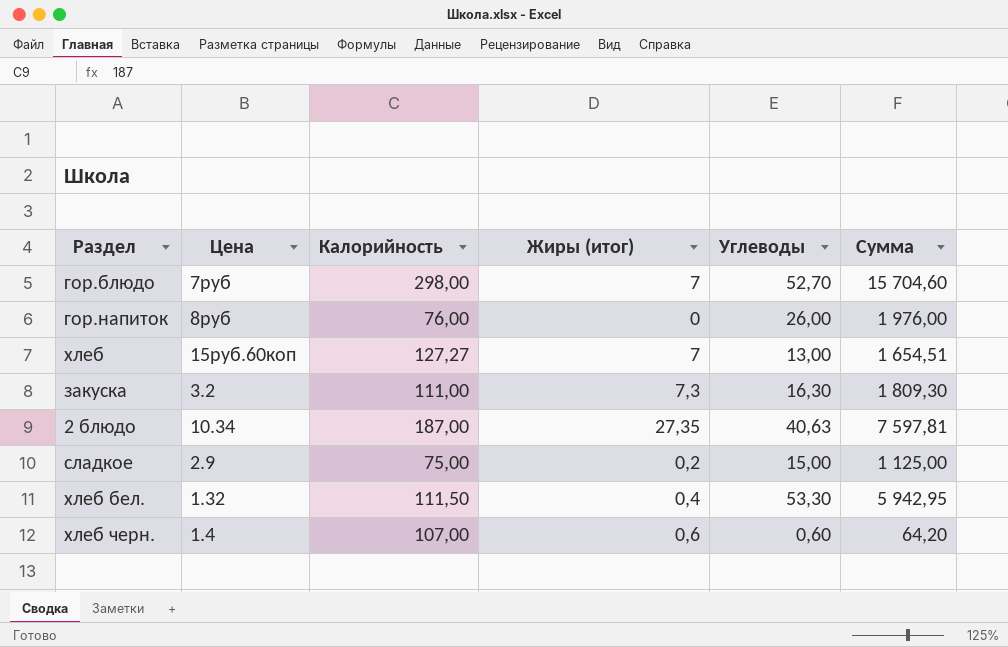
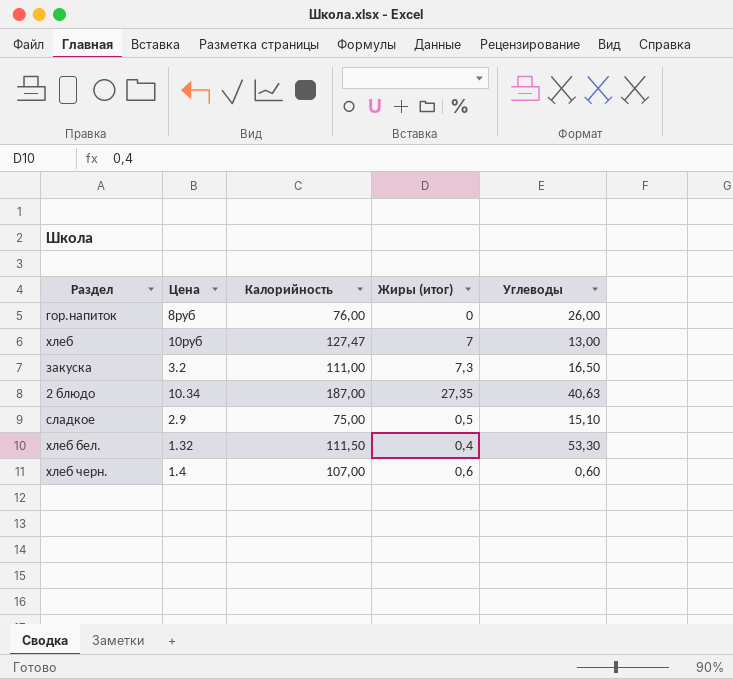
column Сумма | formula: [Калорийность] * [Углеводы] -> none
row гор.блюдо: 7руб | 298,00 | 7 | 52,70 | 15 704,60 -> none
хлеб | Цена: 15руб.60коп -> 10руб
хлеб | Калорийность: 127,27 -> 127,47
закуска | Углеводы: 16,30 -> 16,50
сладкое | Жиры (итог): 0,2 -> 0,5
сладкое | Углеводы: 15,00 -> 15,10

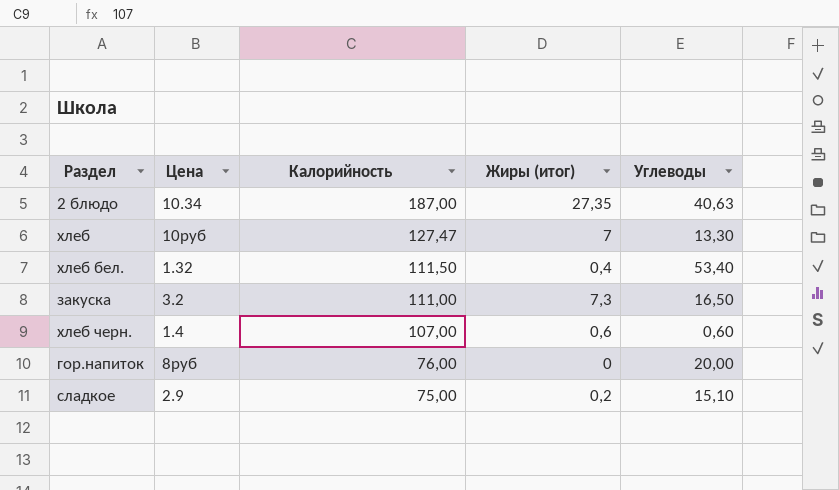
row order: none -> Калорийность descending
хлеб | Углеводы: 13,00 -> 13,30
хлеб бел. | Углеводы: 53,30 -> 53,40
гор.напиток | Углеводы: 26,00 -> 20,00
сладкое | Жиры (итог): 0,5 -> 0,2

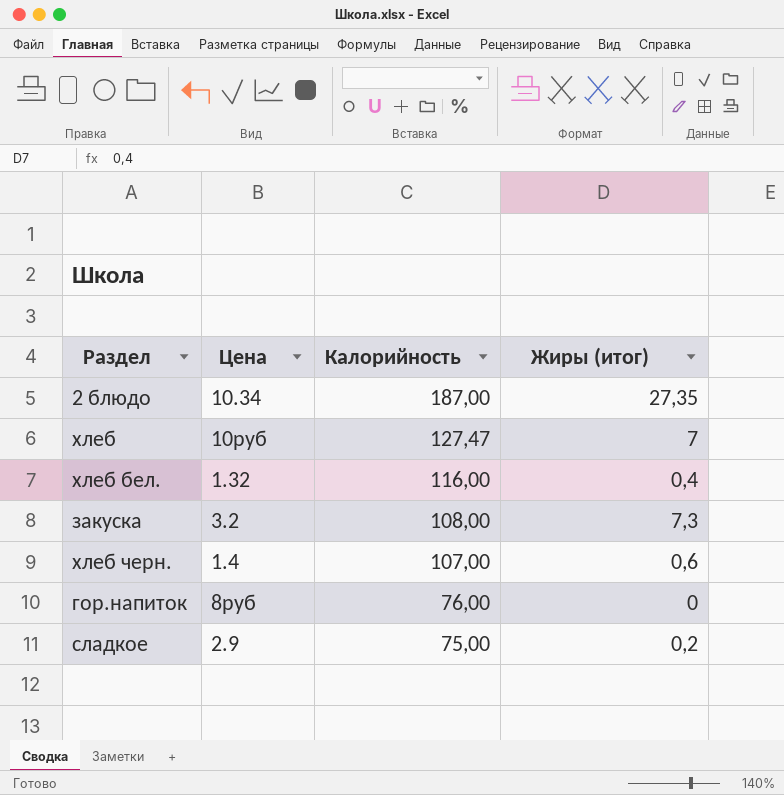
column Углеводы | position: 5 -> none
хлеб бел. | Калорийность: 111,50 -> 116,00
закуска | Калорийность: 111,00 -> 108,00

